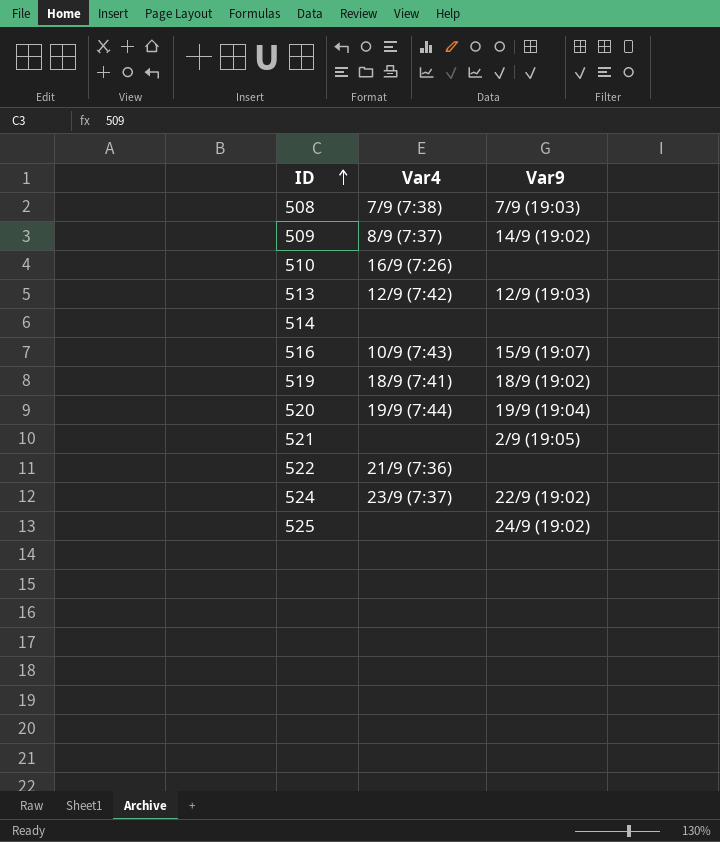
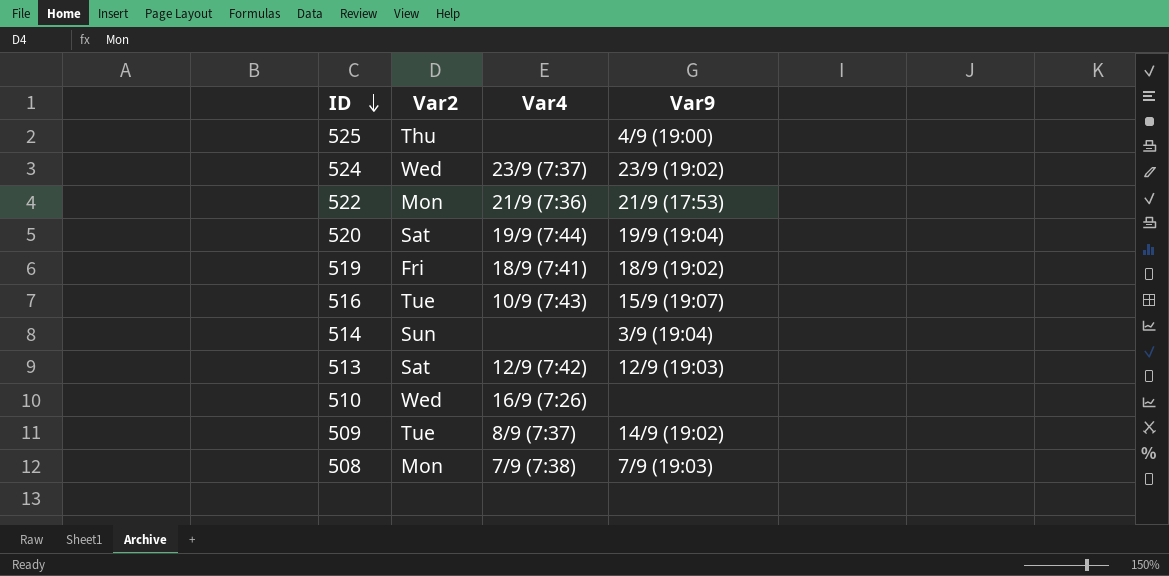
row order: ID ascending -> ID descending
column Var2 | position: none -> 2
row 521: none | 2/9 (19:05) -> none
525 | Var9: 24/9 (19:02) -> 4/9 (19:00)
524 | Var9: 22/9 (19:02) -> 23/9 (19:02)
522 | Var9: none -> 21/9 (17:53)
514 | Var9: none -> 3/9 (19:04)

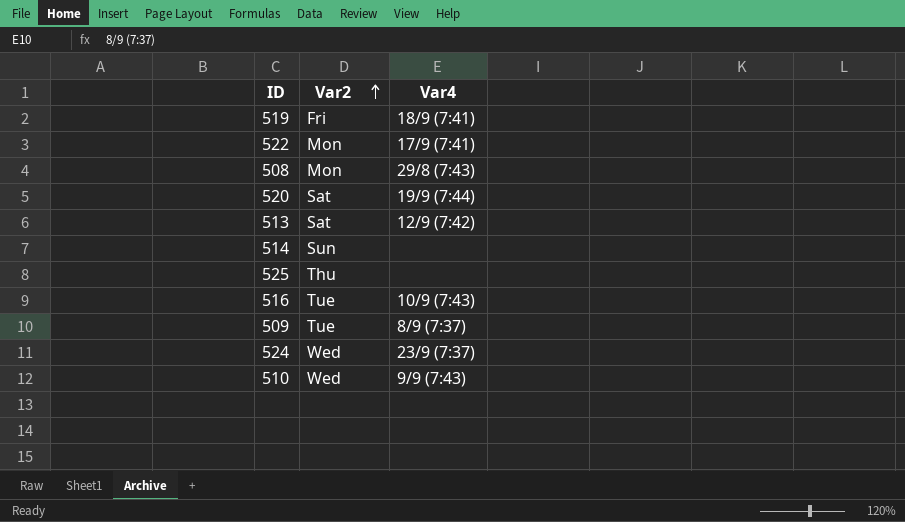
row order: ID descending -> Var2 ascending
column Var9 | position: 4 -> none
522 | Var4: 21/9 (7:36) -> 17/9 (7:41)
508 | Var4: 7/9 (7:38) -> 29/8 (7:43)
510 | Var4: 16/9 (7:26) -> 9/9 (7:43)

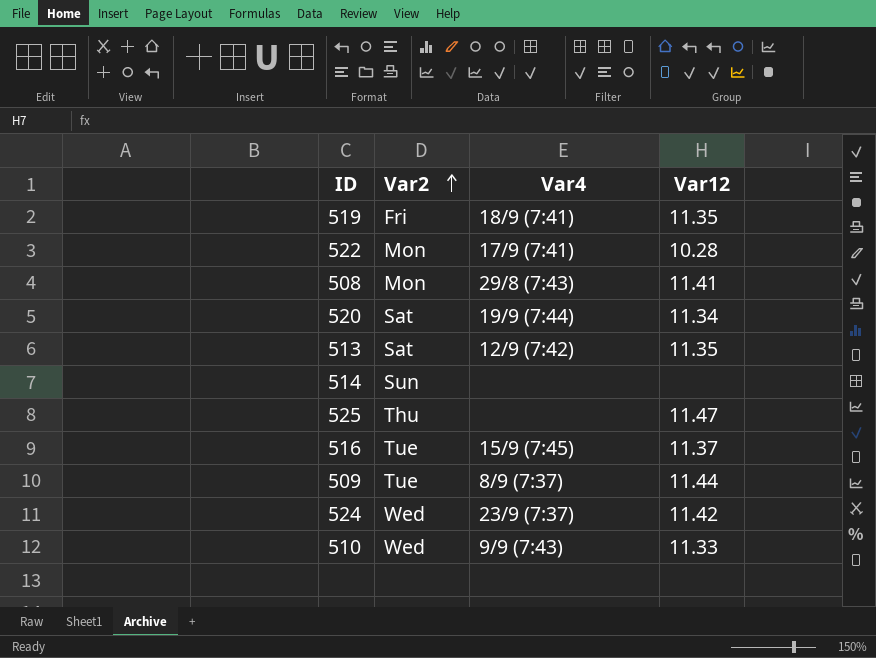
column Var12 | position: none -> 4
516 | Var4: 10/9 (7:43) -> 15/9 (7:45)

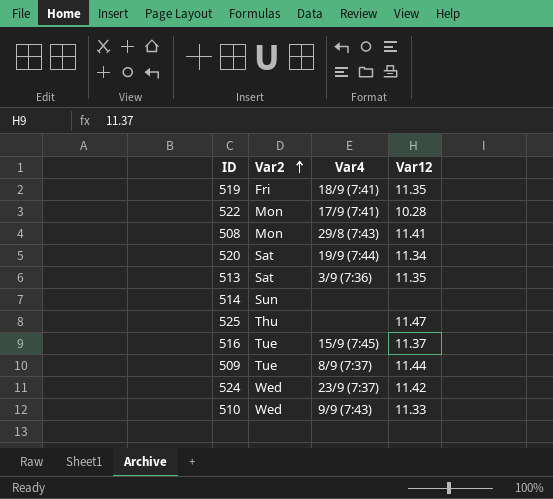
513 | Var4: 12/9 (7:42) -> 3/9 (7:36)

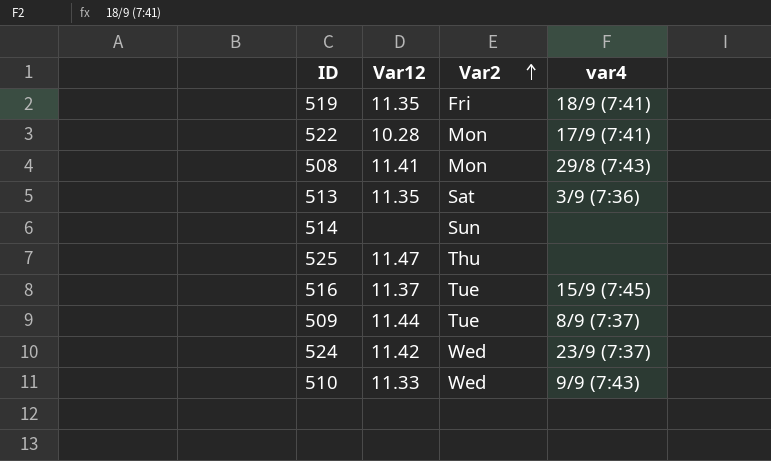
column Var12 | position: 4 -> 2
column name: Var4 -> var4
row 520: Sat | 19/9 (7:44) | 11.34 -> none

